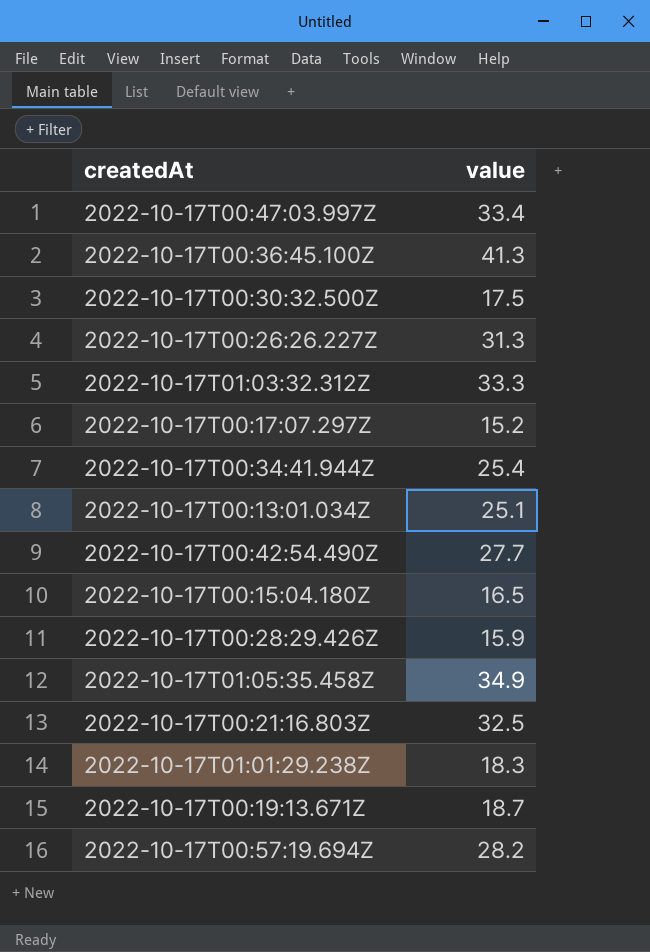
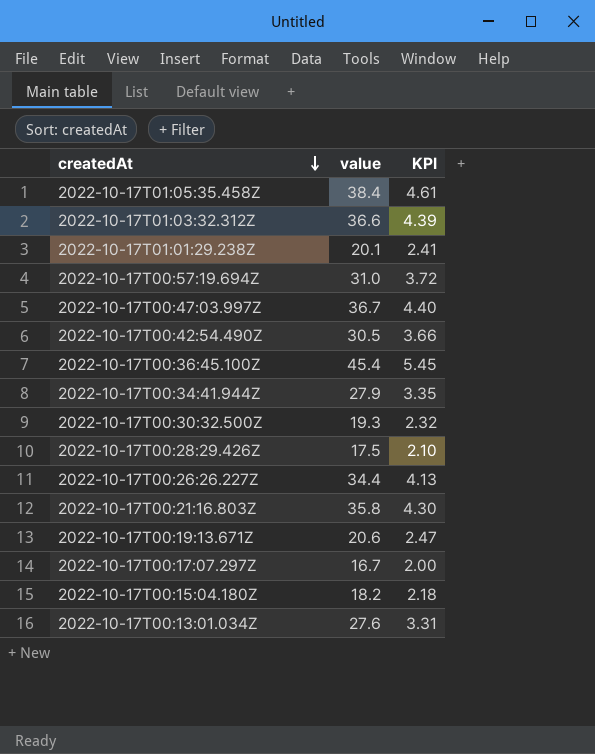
row order: none -> createdAt descending
column KPI | formula: none -> [value] * 0.12
2022-10-17T01:05:35.458Z | value: 34.9 -> 38.4
2022-10-17T01:03:32.312Z | value: 33.3 -> 36.6
2022-10-17T01:01:29.238Z | value: 18.3 -> 20.1
2022-10-17T00:57:19.694Z | value: 28.2 -> 31.0
2022-10-17T00:47:03.997Z | value: 33.4 -> 36.7
2022-10-17T00:42:54.490Z | value: 27.7 -> 30.5
2022-10-17T00:36:45.100Z | value: 41.3 -> 45.4
2022-10-17T00:34:41.944Z | value: 25.4 -> 27.9
2022-10-17T00:30:32.500Z | value: 17.5 -> 19.3
2022-10-17T00:28:29.426Z | value: 15.9 -> 17.5
2022-10-17T00:26:26.227Z | value: 31.3 -> 34.4
2022-10-17T00:21:16.803Z | value: 32.5 -> 35.8
2022-10-17T00:19:13.671Z | value: 18.7 -> 20.6
2022-10-17T00:17:07.297Z | value: 15.2 -> 16.7
2022-10-17T00:15:04.180Z | value: 16.5 -> 18.2
2022-10-17T00:13:01.034Z | value: 25.1 -> 27.6

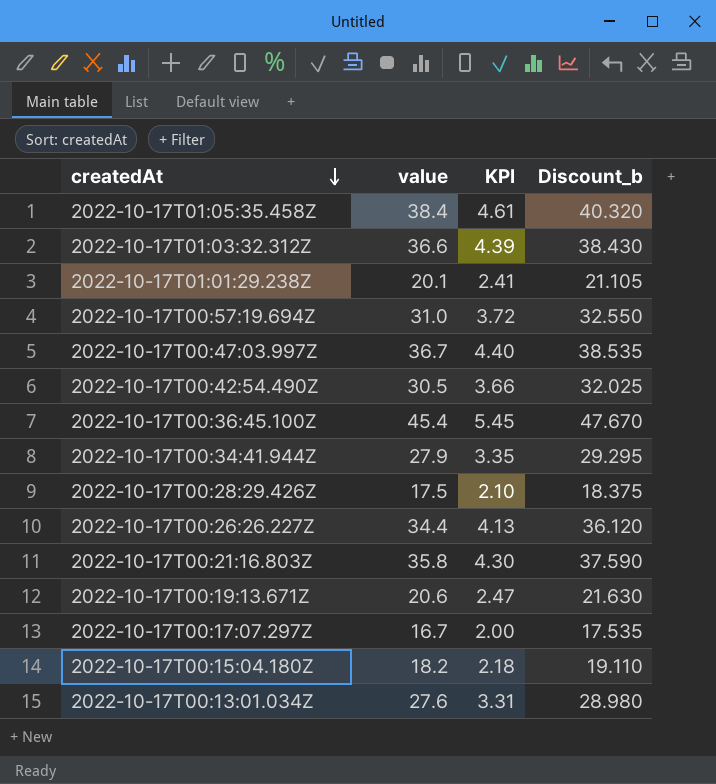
column Discount_b | formula: none -> [value] * 1.05
row 2022-10-17T00:30:32.500Z: 19.3 | 2.32 -> none

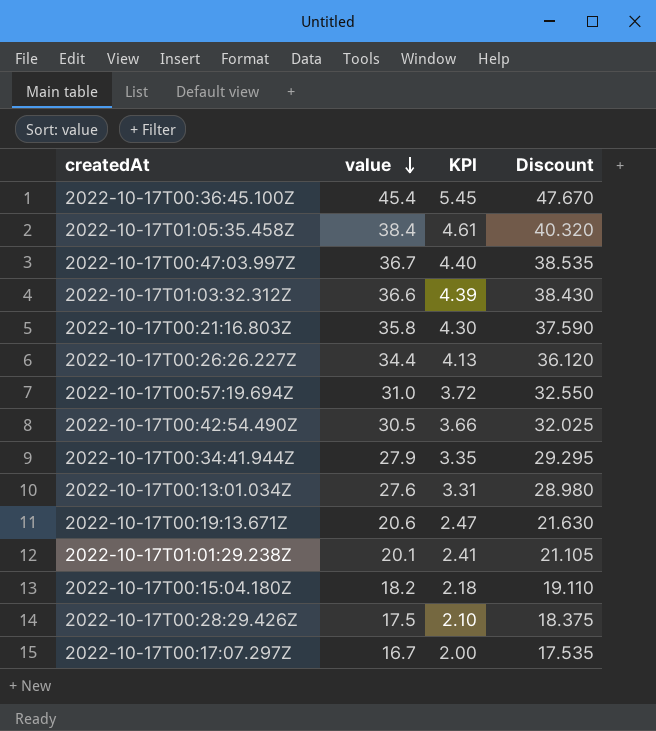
row order: createdAt descending -> value descending
column name: Discount_b -> Discount

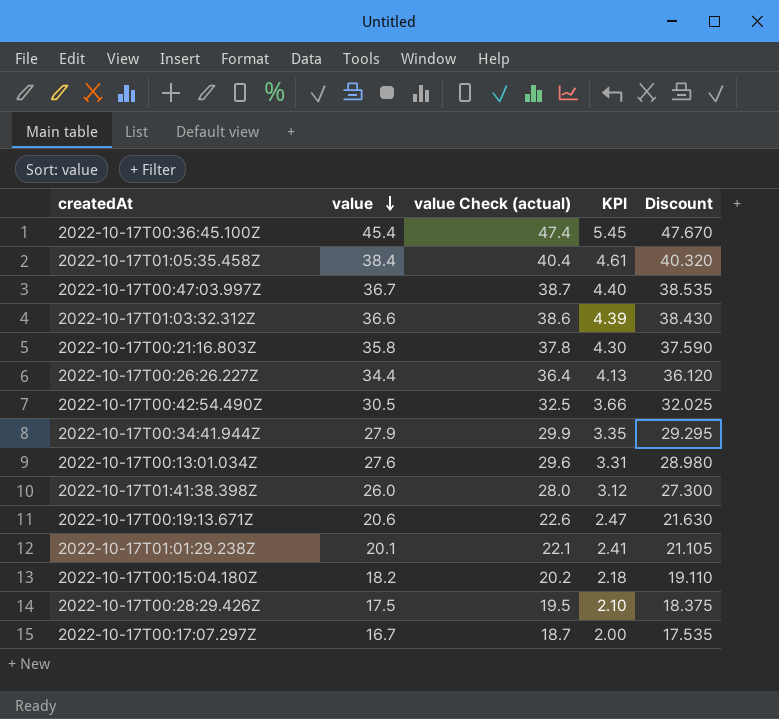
column value Check (actual) | formula: none -> [value] + 2
row 2022-10-17T00:57:19.694Z: 31.0 | 3.72 | 32.550 -> none
row 2022-10-17T01:41:38.398Z: none -> 26.0 | 28.0 | 3.12 | 27.300

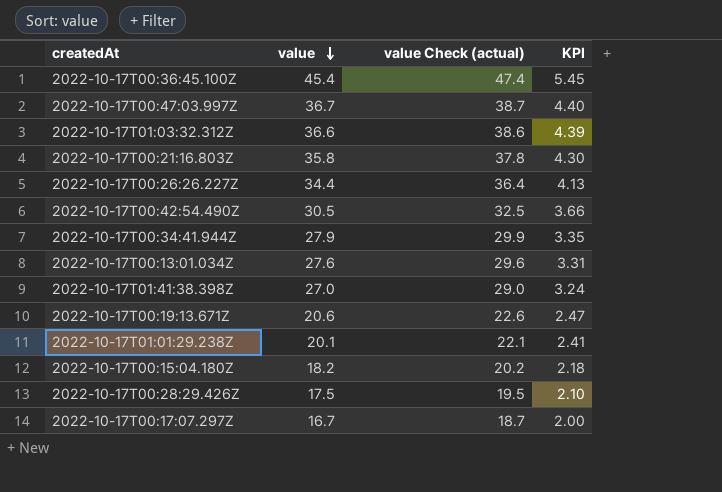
column Discount | formula: [value] * 1.05 -> none
row 2022-10-17T01:05:35.458Z: 38.4 | 40.4 | 4.61 | 40.320 -> none
2022-10-17T01:41:38.398Z | value: 26.0 -> 27.0
2022-10-17T01:41:38.398Z | value Check (actual): 28.0 -> 29.0
2022-10-17T01:41:38.398Z | KPI: 3.12 -> 3.24

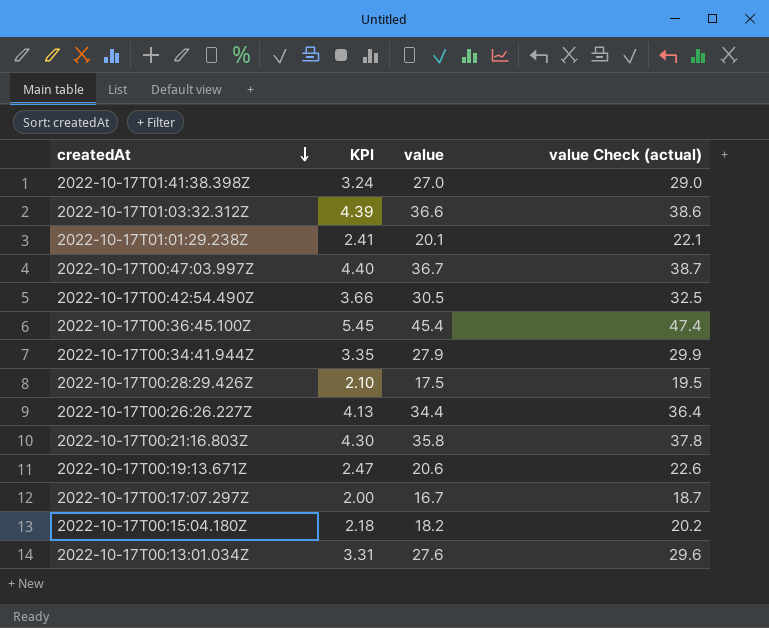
row order: value descending -> createdAt descending
column KPI | position: 4 -> 2

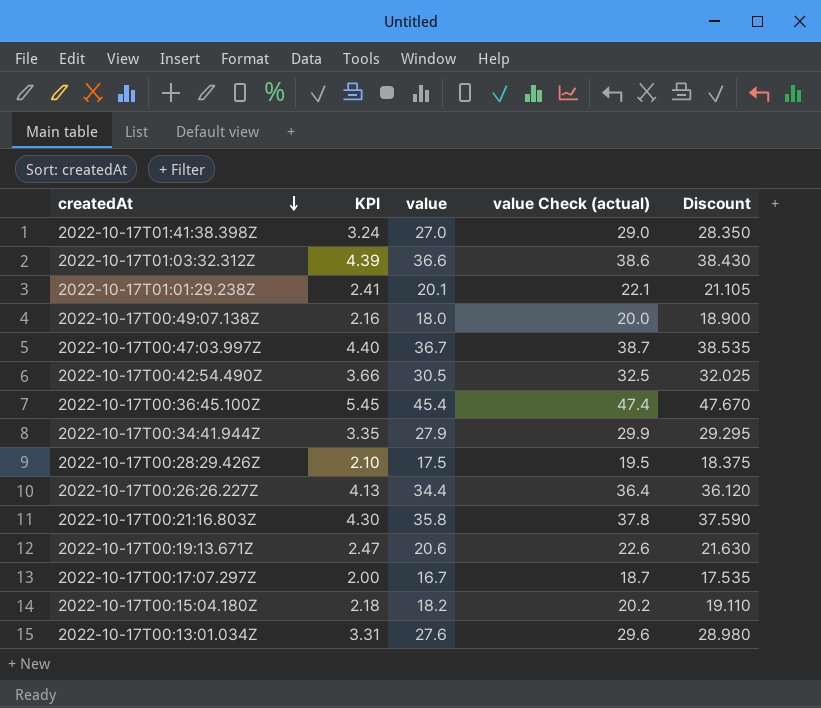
column Discount | formula: none -> [value] * 1.05
row 2022-10-17T00:49:07.138Z: none -> 2.16 | 18.0 | 20.0 | 18.900

